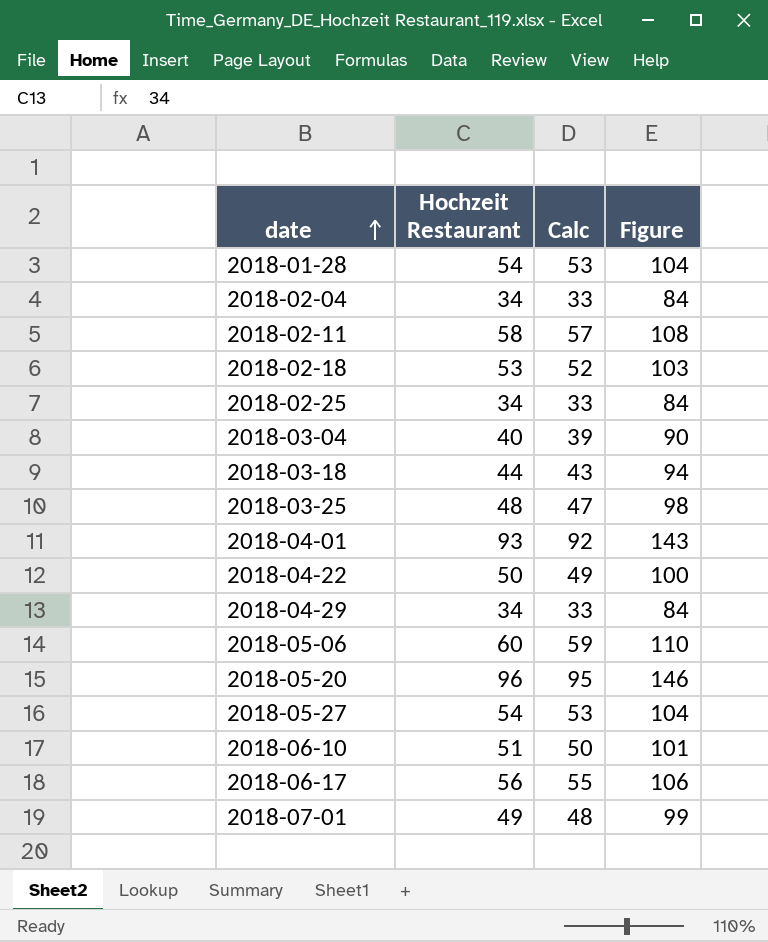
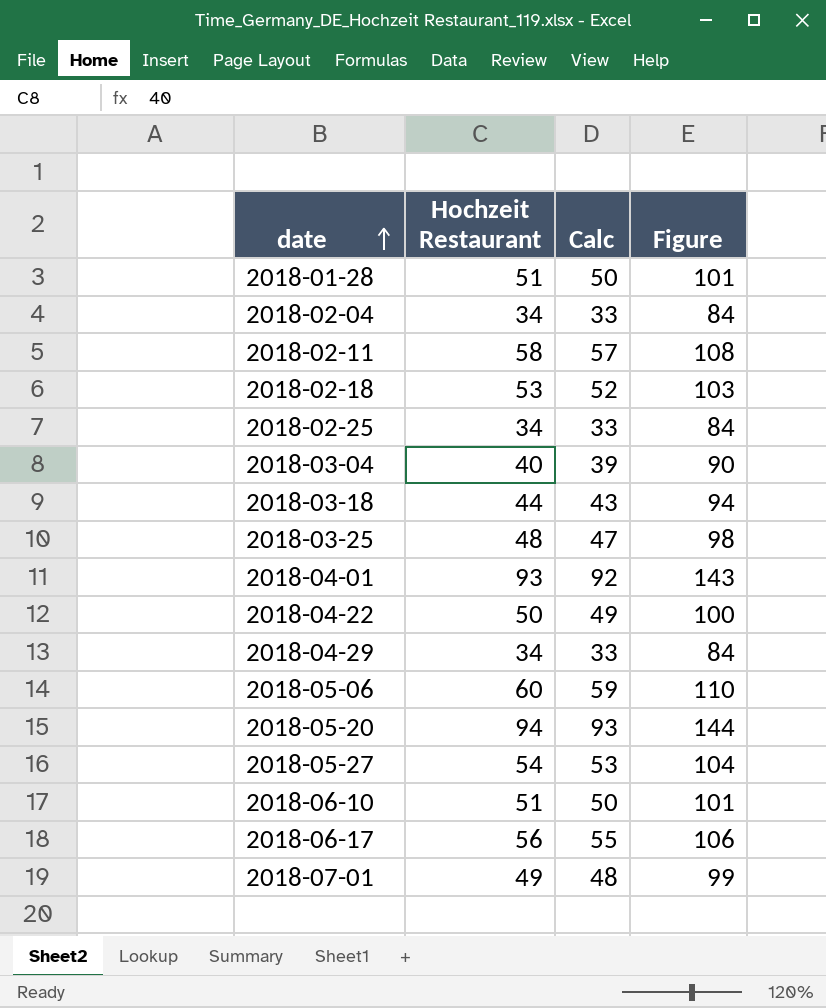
2018-01-28 | Hochzeit Restaurant: 54 -> 51
2018-01-28 | Calc: 53 -> 50
2018-01-28 | Figure: 104 -> 101
2018-05-20 | Hochzeit Restaurant: 96 -> 94
2018-05-20 | Calc: 95 -> 93
2018-05-20 | Figure: 146 -> 144

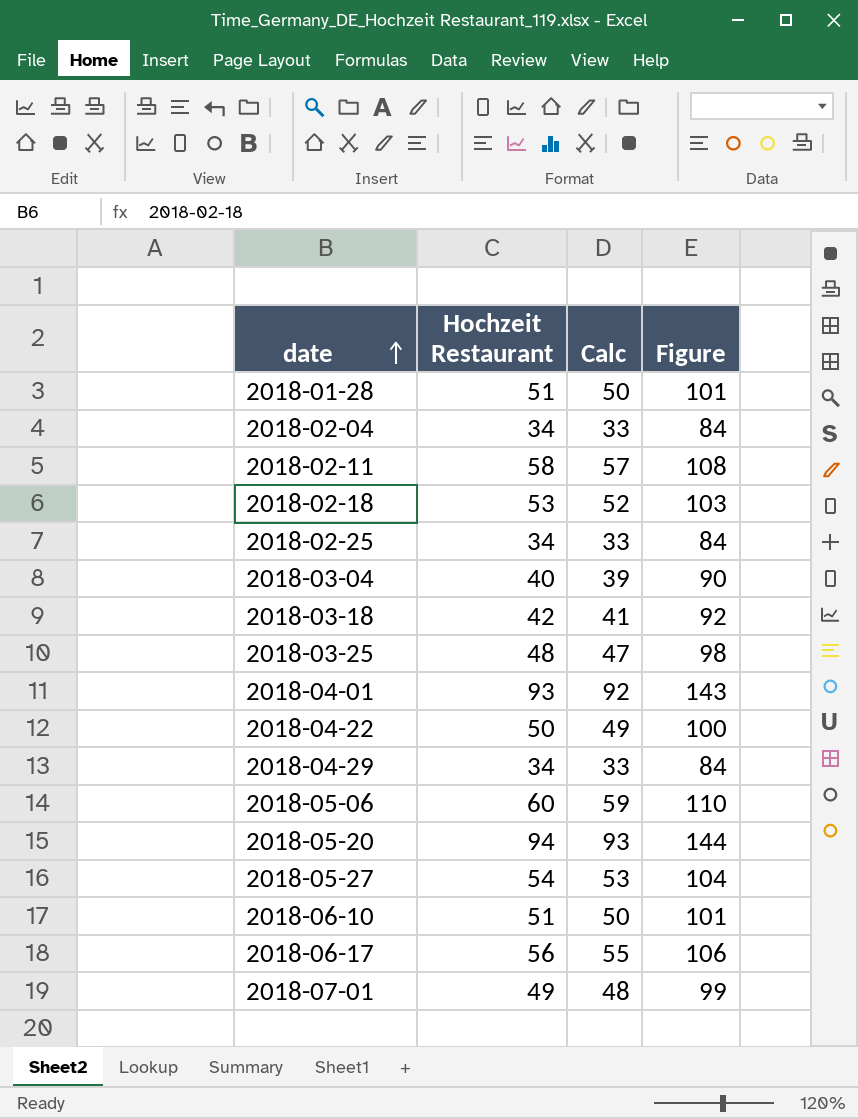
2018-03-18 | Hochzeit Restaurant: 44 -> 42
2018-03-18 | Calc: 43 -> 41
2018-03-18 | Figure: 94 -> 92

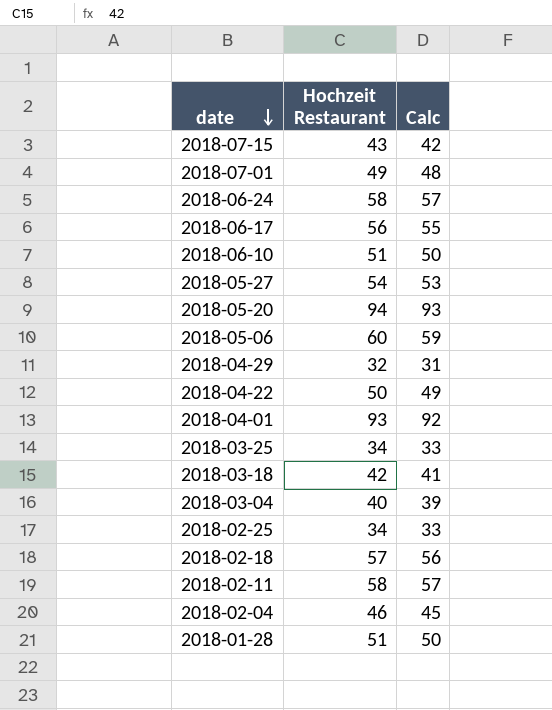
row order: date ascending -> date descending
column Figure | formula: [Hochzeit Restaurant] + 50 -> none
row 2018-07-15: none -> 43 | 42
row 2018-06-24: none -> 58 | 57
2018-04-29 | Hochzeit Restaurant: 34 -> 32
2018-04-29 | Calc: 33 -> 31
2018-03-25 | Hochzeit Restaurant: 48 -> 34
2018-03-25 | Calc: 47 -> 33
2018-02-18 | Hochzeit Restaurant: 53 -> 57
2018-02-18 | Calc: 52 -> 56
2018-02-04 | Hochzeit Restaurant: 34 -> 46
2018-02-04 | Calc: 33 -> 45

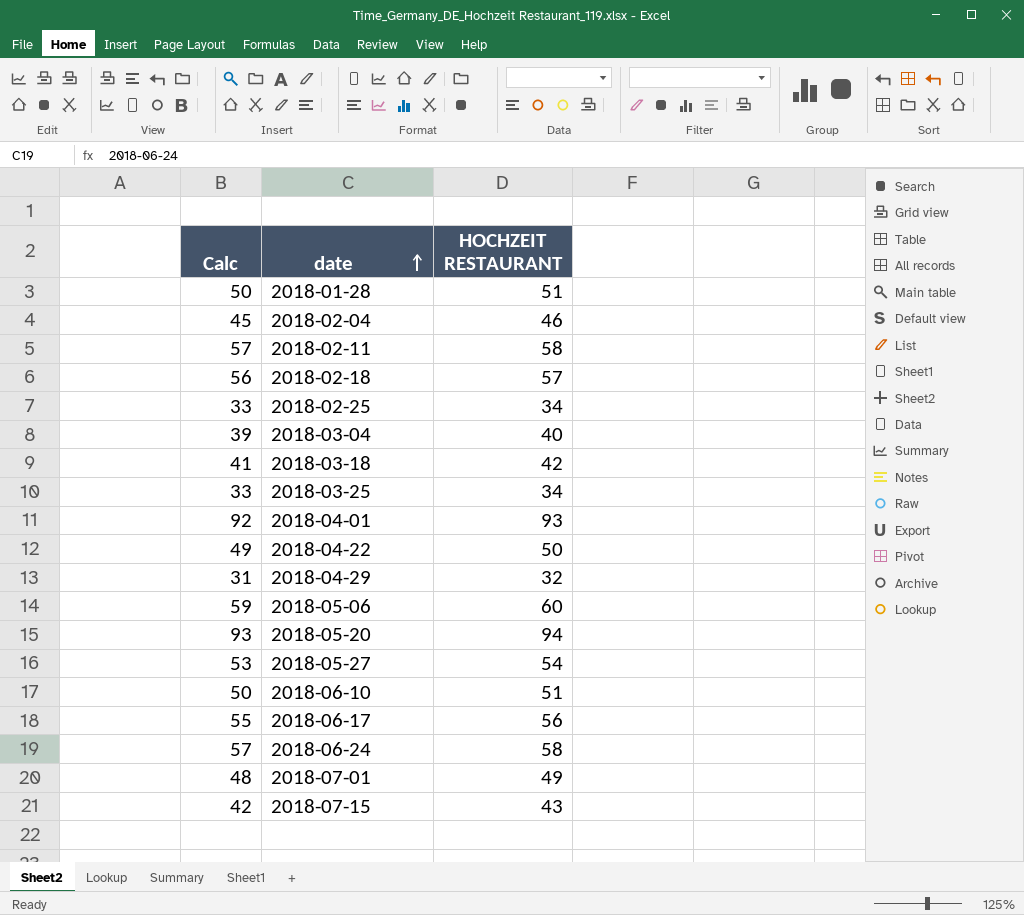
row order: date descending -> date ascending
column Calc | position: 3 -> 1
column name: Hochzeit Restaurant -> HOCHZEIT RESTAURANT

